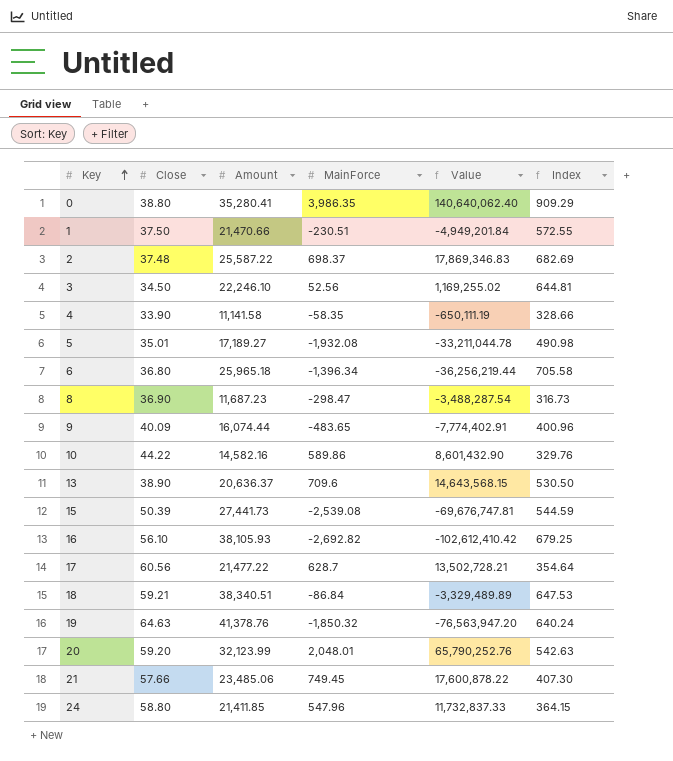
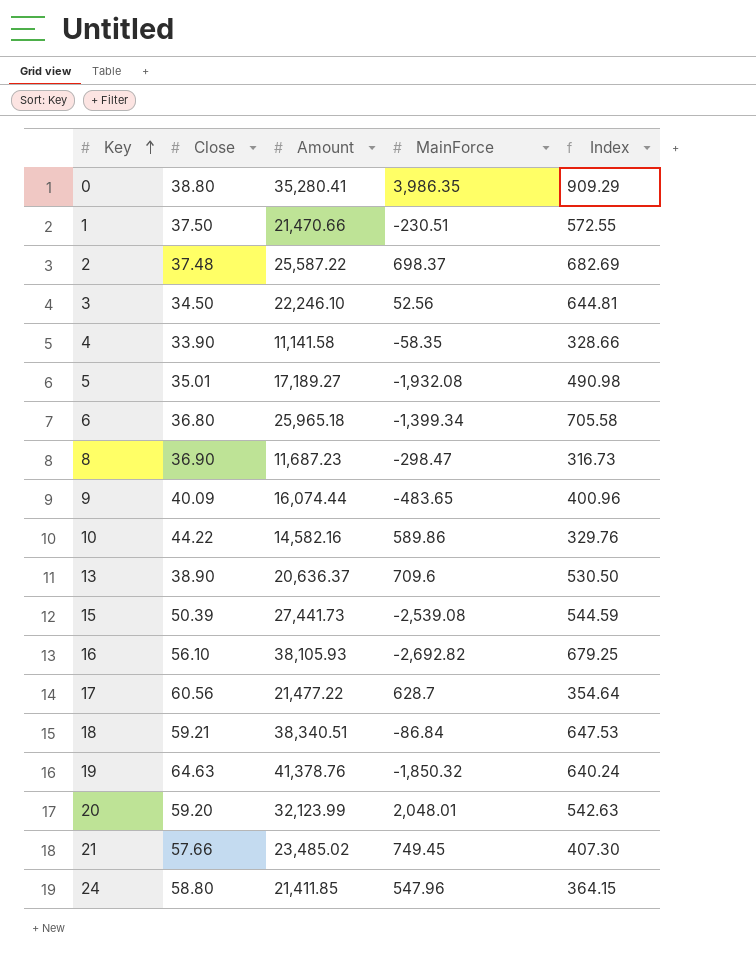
column Value | formula: [Amount] * [MainForce] -> none
6 | MainForce: -1,396.34 -> -1,399.34
21 | Amount: 23,485.06 -> 23,485.02

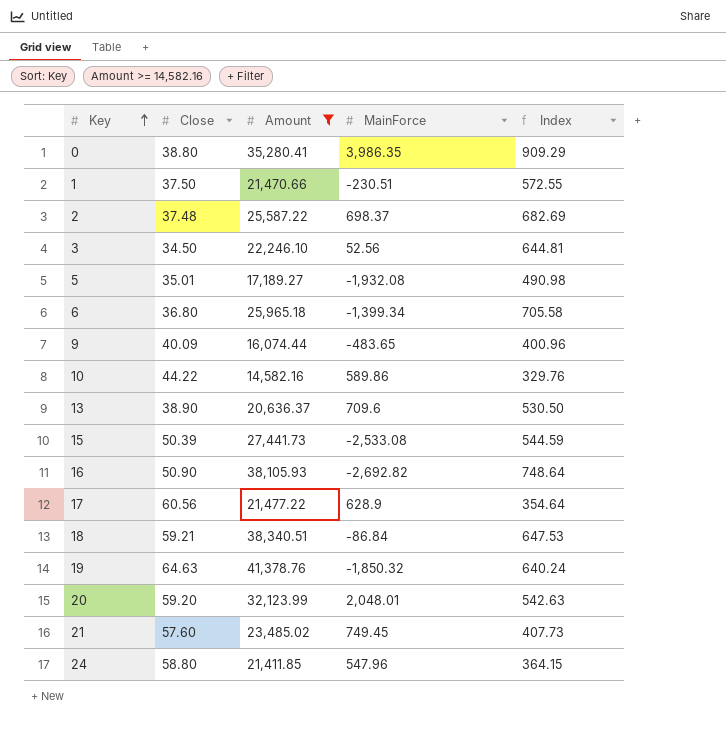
filter: none -> Amount >= 14,582.16
15 | MainForce: -2,539.08 -> -2,533.08
16 | Close: 56.10 -> 50.90
16 | Index: 679.25 -> 748.64
17 | MainForce: 628.7 -> 628.9
21 | Close: 57.66 -> 57.60
21 | Index: 407.30 -> 407.73

